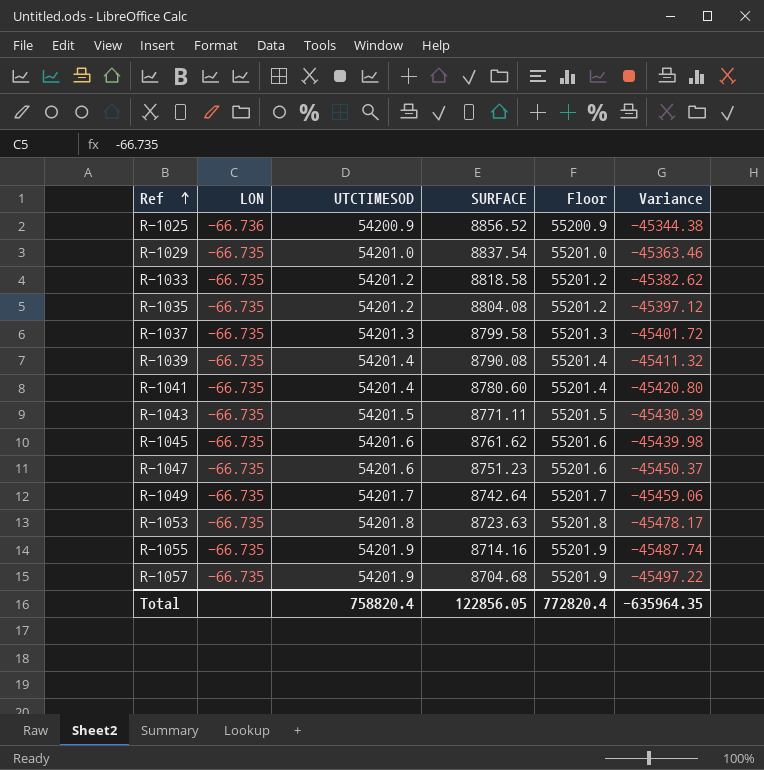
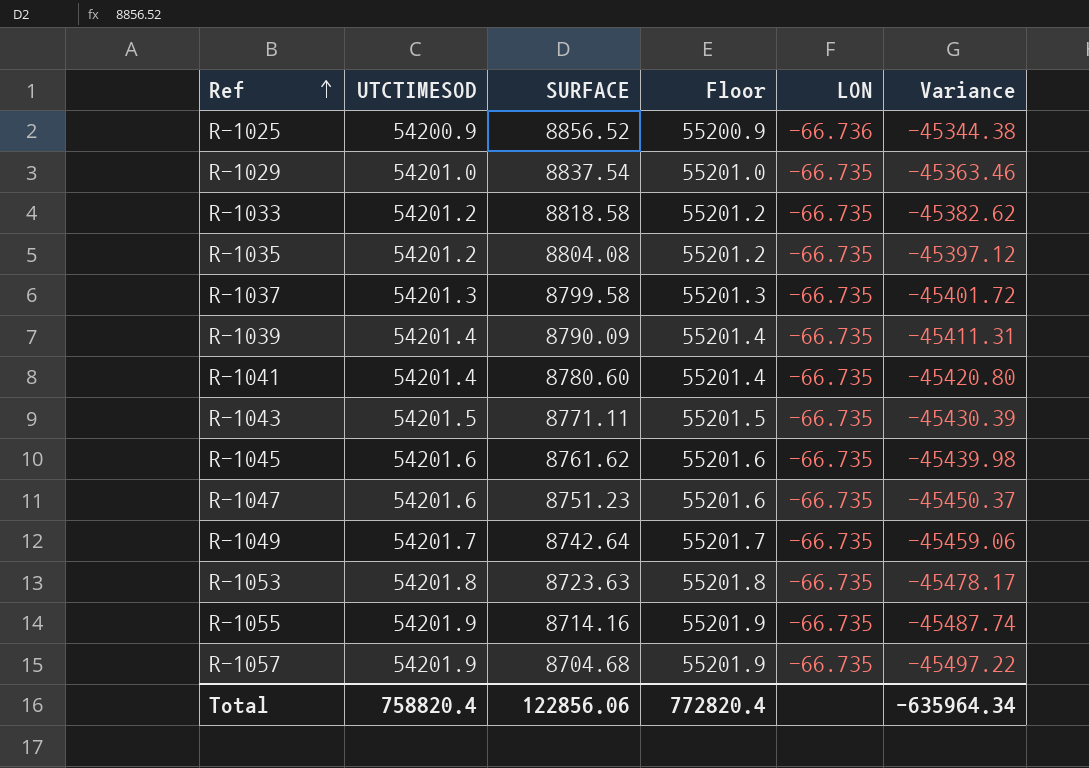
column LON | position: 2 -> 5
R-1039 | SURFACE: 8790.08 -> 8790.09
R-1039 | Variance: -45411.32 -> -45411.31
Total | SURFACE: 122856.05 -> 122856.06
Total | Variance: -635964.35 -> -635964.34

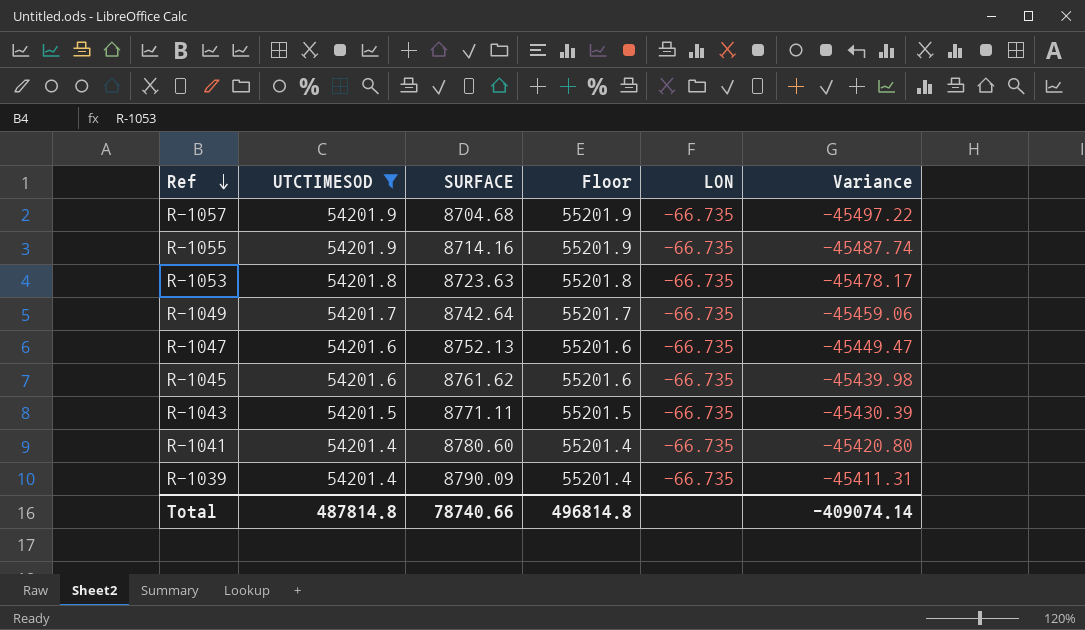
filter: none -> UTCTIMESOD >= 54201.4
row order: Ref ascending -> Ref descending
R-1047 | SURFACE: 8751.23 -> 8752.13
R-1047 | Variance: -45450.37 -> -45449.47
Total | UTCTIMESOD: 758820.4 -> 487814.8
Total | SURFACE: 122856.06 -> 78740.66
Total | Floor: 772820.4 -> 496814.8
Total | Variance: -635964.34 -> -409074.14

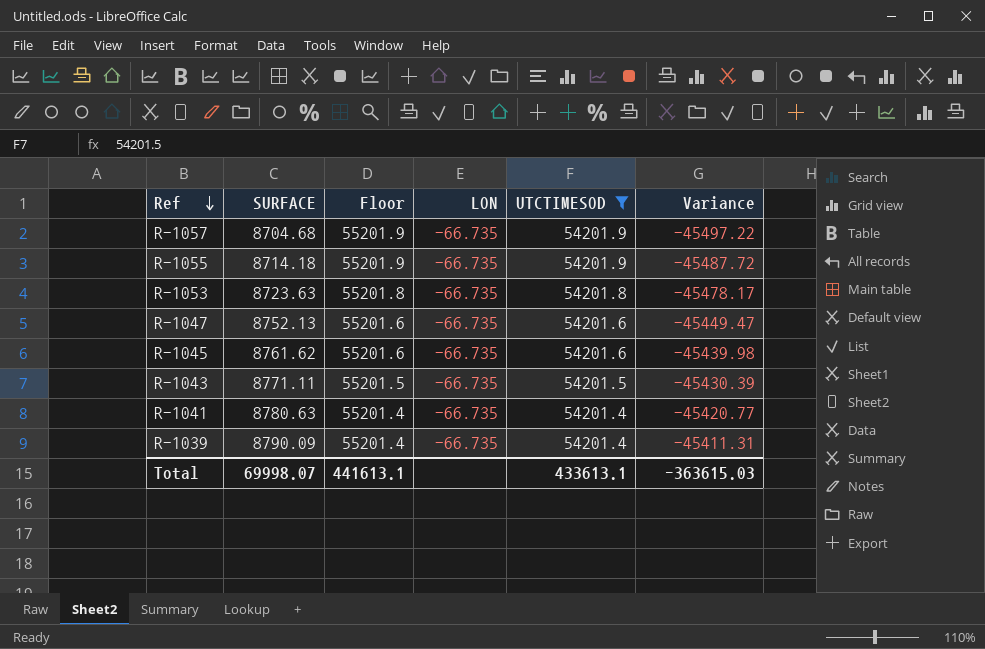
column UTCTIMESOD | position: 2 -> 5
row R-1049: 54201.7 | 8742.64 | 55201.7 | -66.735 | -45459.06 -> none
R-1055 | SURFACE: 8714.16 -> 8714.18
R-1055 | Variance: -45487.74 -> -45487.72
R-1041 | SURFACE: 8780.60 -> 8780.63
R-1041 | Variance: -45420.80 -> -45420.77
Total | SURFACE: 78740.66 -> 69998.07
Total | Floor: 496814.8 -> 441613.1
Total | UTCTIMESOD: 487814.8 -> 433613.1
Total | Variance: -409074.14 -> -363615.03

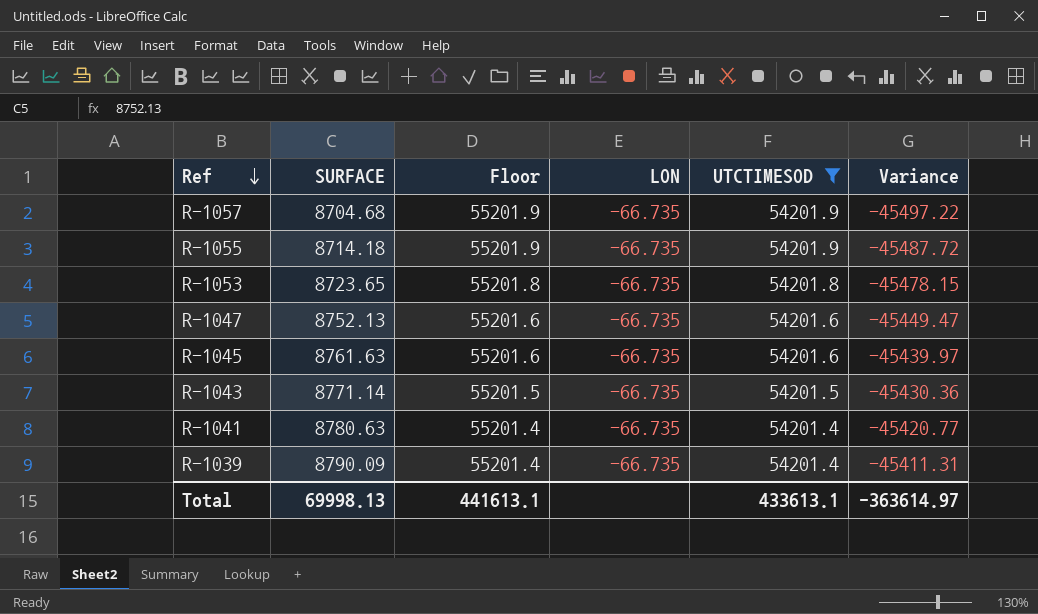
R-1053 | SURFACE: 8723.63 -> 8723.65
R-1053 | Variance: -45478.17 -> -45478.15
R-1045 | SURFACE: 8761.62 -> 8761.63
R-1045 | Variance: -45439.98 -> -45439.97
R-1043 | SURFACE: 8771.11 -> 8771.14
R-1043 | Variance: -45430.39 -> -45430.36
Total | SURFACE: 69998.07 -> 69998.13
Total | Variance: -363615.03 -> -363614.97

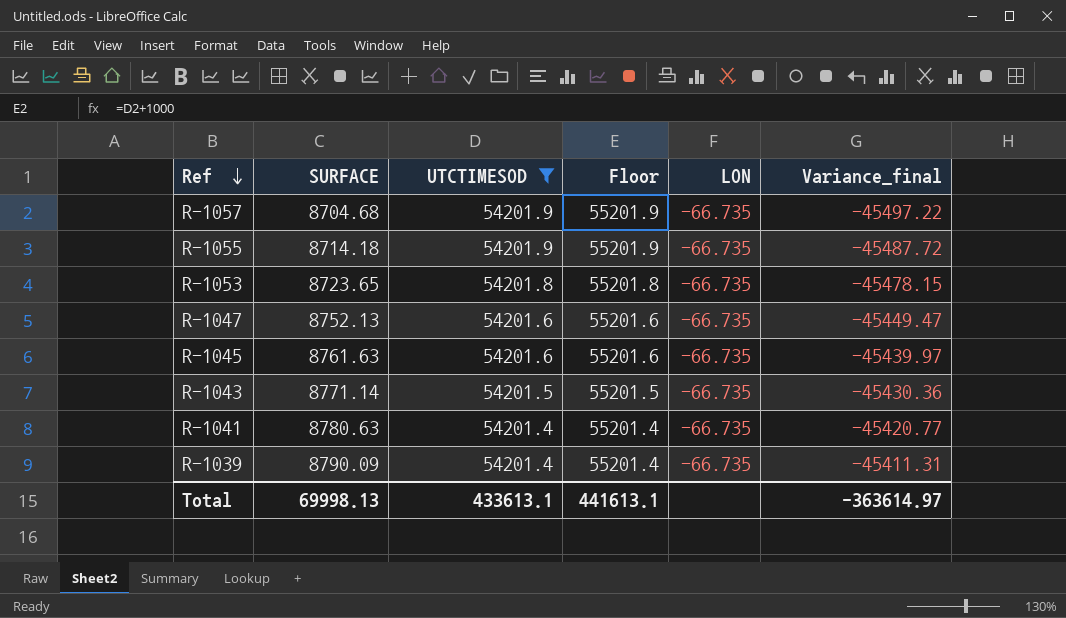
column UTCTIMESOD | position: 5 -> 3
column name: Variance -> Variance_final

